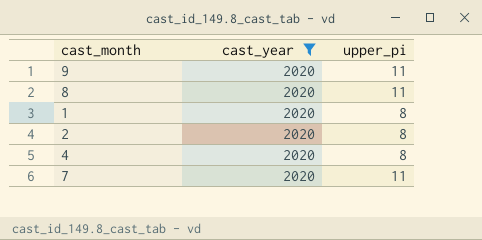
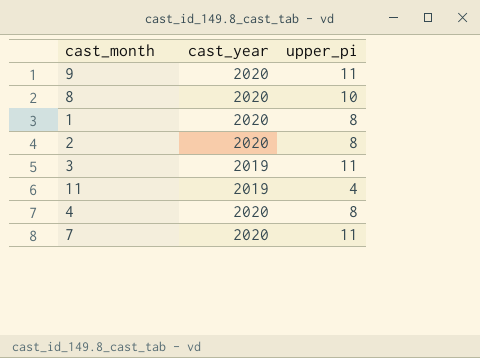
filter: cast_year = 2020 -> none
8 | upper_pi: 11 -> 10

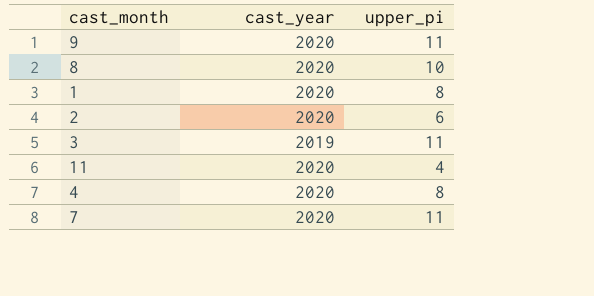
2 | upper_pi: 8 -> 6
11 | cast_year: 2019 -> 2020

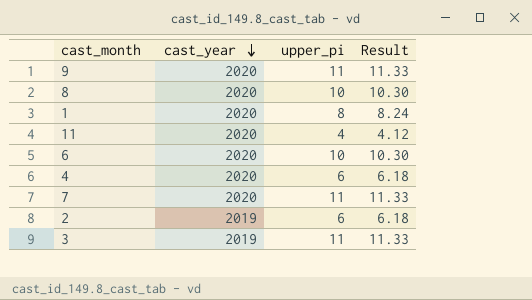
row order: none -> cast_year descending
column Result | formula: none -> [upper_pi] * 1.03
row 6: none -> 2020 | 10 | 10.30
4 | upper_pi: 8 -> 6
2 | cast_year: 2020 -> 2019

